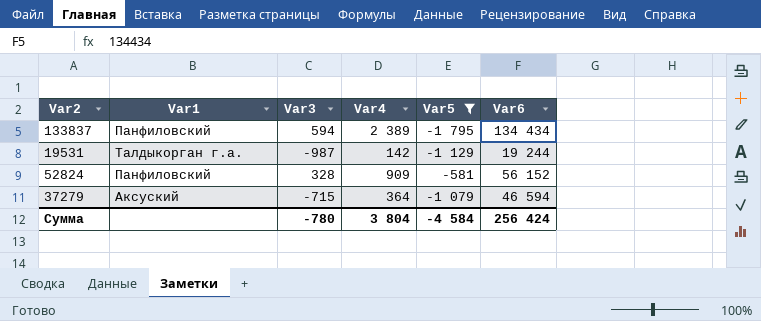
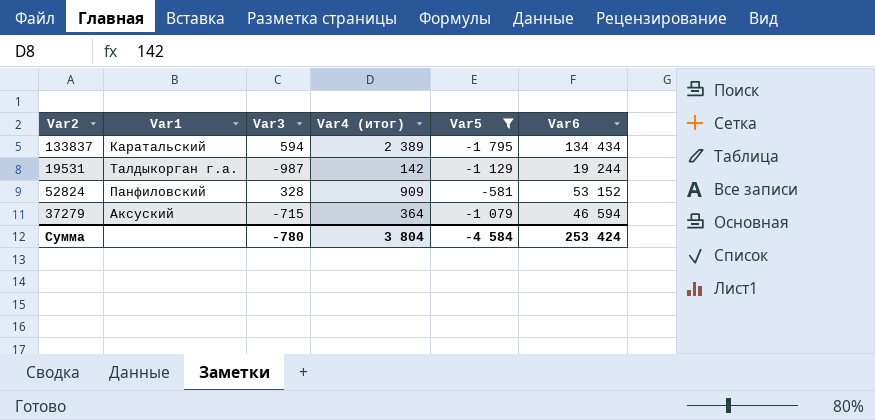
column name: Var4 -> Var4 (итог)
133837 | Var1: Панфиловский -> Каратальский
52824 | Var6: 56 152 -> 53 152
Сумма | Var6: 256 424 -> 253 424

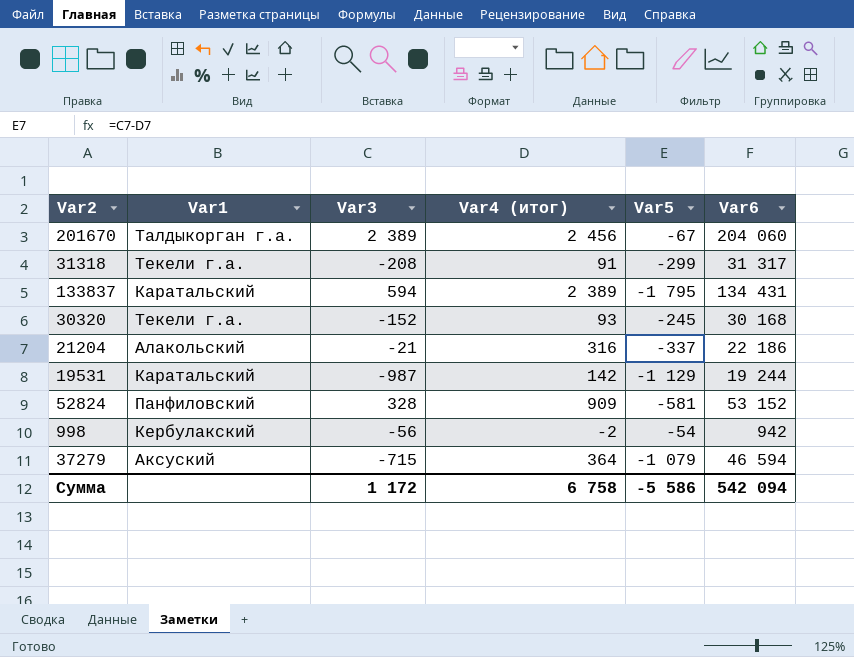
filter: Var5 <= -581 -> none
133837 | Var6: 134 434 -> 134 431
19531 | Var1: Талдыкорган г.а. -> Каратальский
Сумма | Var3: -780 -> 1 172
Сумма | Var4 (итог): 3 804 -> 6 758
Сумма | Var5: -4 584 -> -5 586
Сумма | Var6: 253 424 -> 542 094

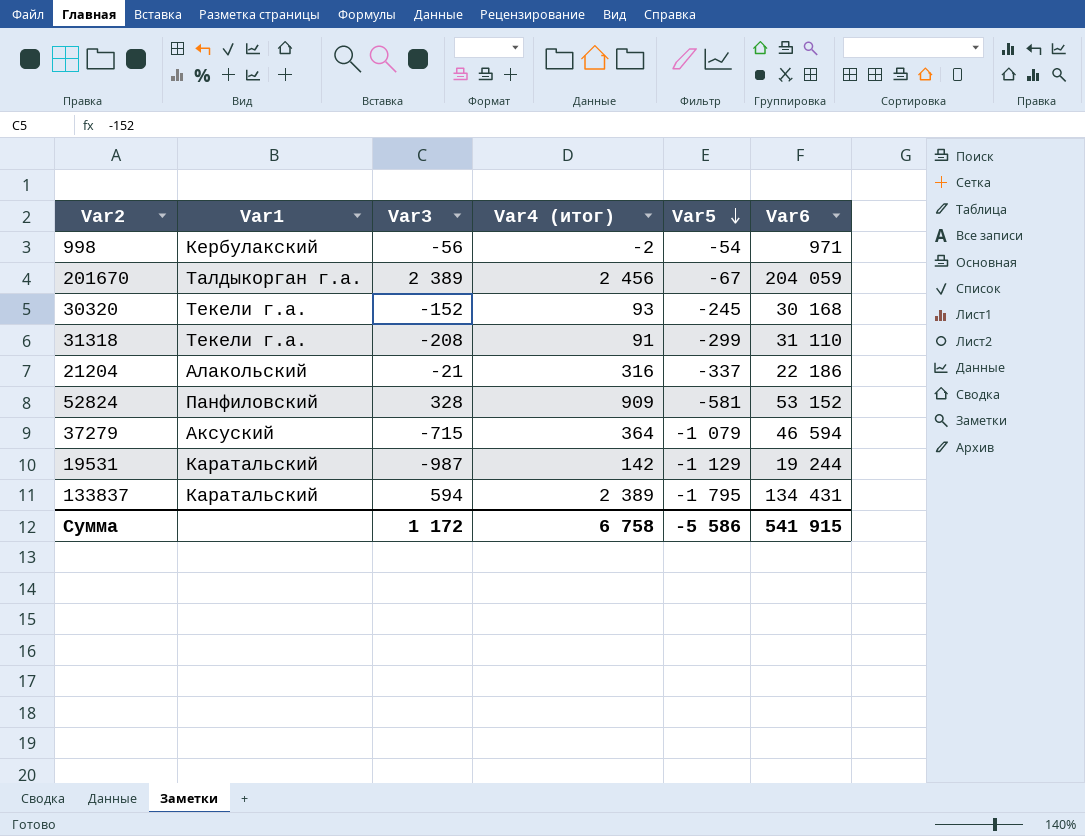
row order: none -> Var5 descending
998 | Var6: 942 -> 971
201670 | Var6: 204 060 -> 204 059
31318 | Var6: 31 317 -> 31 110
Сумма | Var6: 542 094 -> 541 915

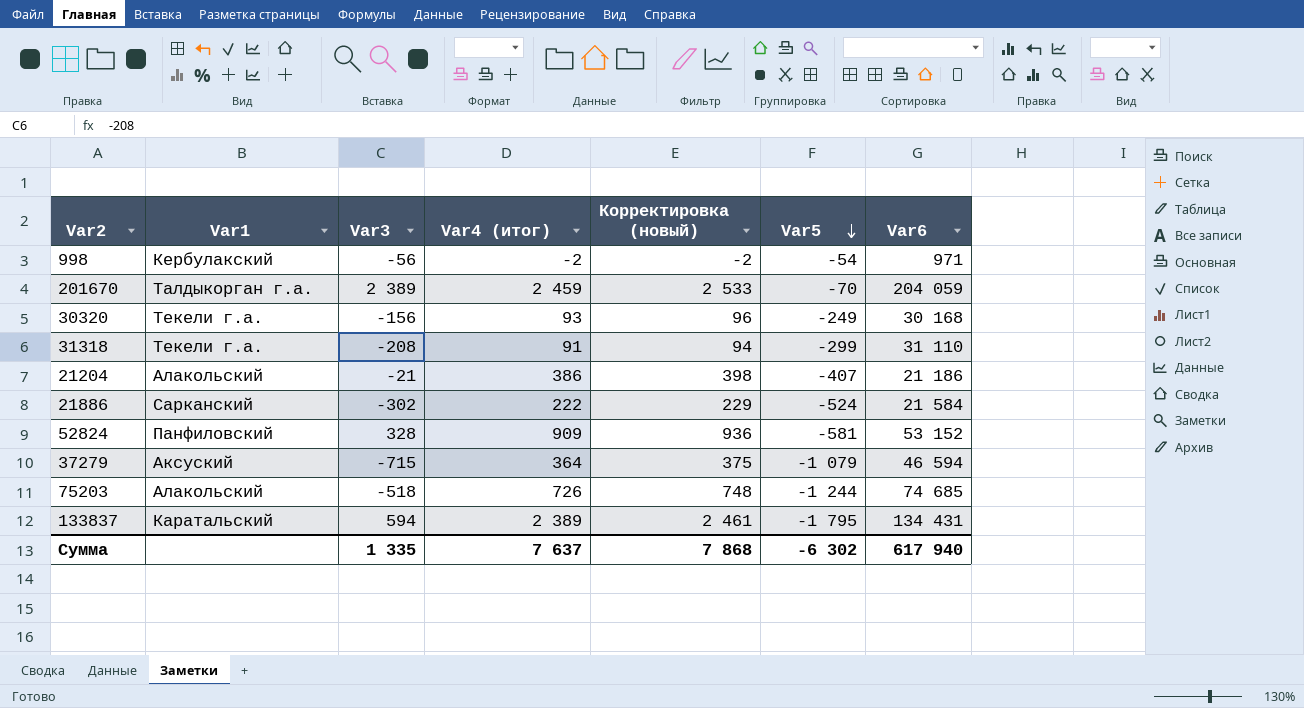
column Корректировка (новый) | formula: none -> [Var4 (итог)] * 1,03
row 19531: Каратальский | -987 | 142 | -1 129 | 19 244 -> none
201670 | Var4 (итог): 2 456 -> 2 459
201670 | Var5: -67 -> -70
30320 | Var3: -152 -> -156
30320 | Var5: -245 -> -249
21204 | Var4 (итог): 316 -> 386
21204 | Var5: -337 -> -407
21204 | Var6: 22 186 -> 21 186
row 21886: none -> Сарканский | -302 | 222 | 229 | -524 | 21 584
row 75203: none -> Алакольский | -518 | 726 | 748 | -1 244 | 74 685
Сумма | Var3: 1 172 -> 1 335
Сумма | Var4 (итог): 6 758 -> 7 637
Сумма | Var5: -5 586 -> -6 302
Сумма | Var6: 541 915 -> 617 940

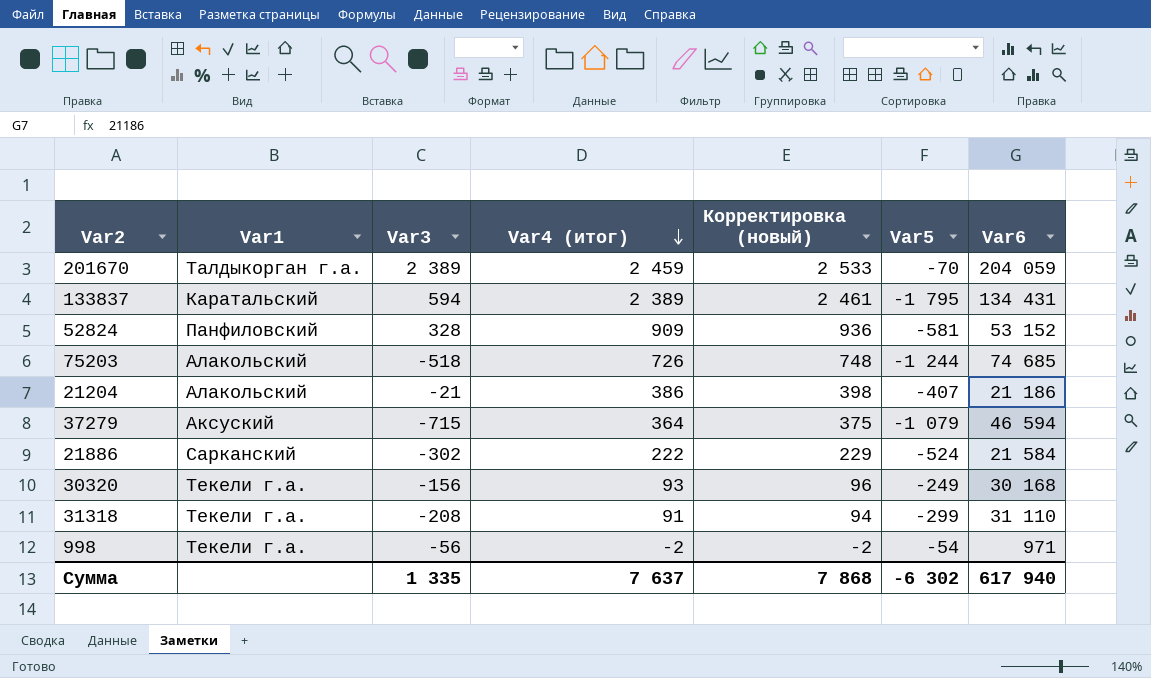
row order: Var5 descending -> Var4 (итог) descending
998 | Var1: Кербулакский -> Текели г.а.

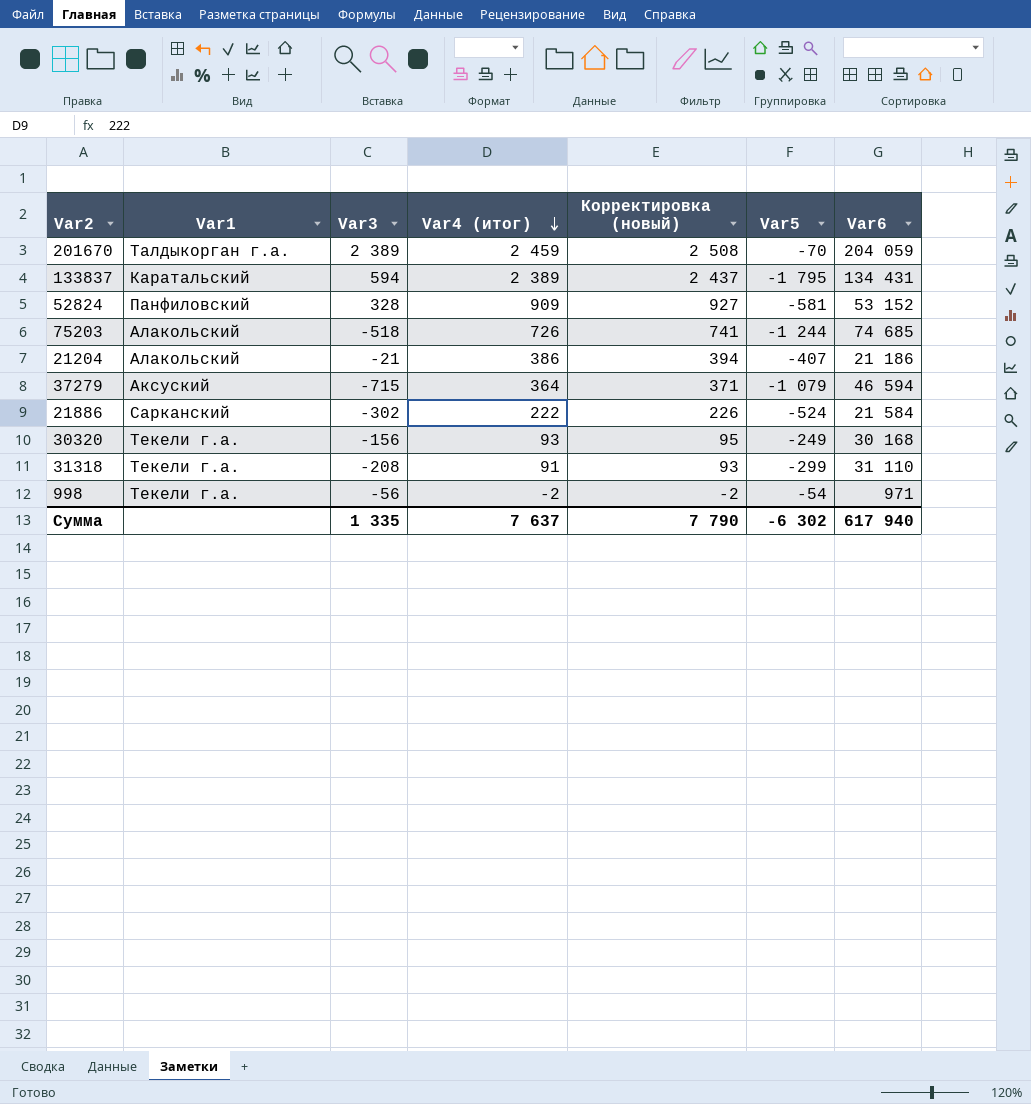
column Корректировка (новый) | formula: [Var4 (итог)] * 1,03 -> [Var4 (итог)] * 1,02
Сумма | Корректировка (новый): 7 868 -> 7 790

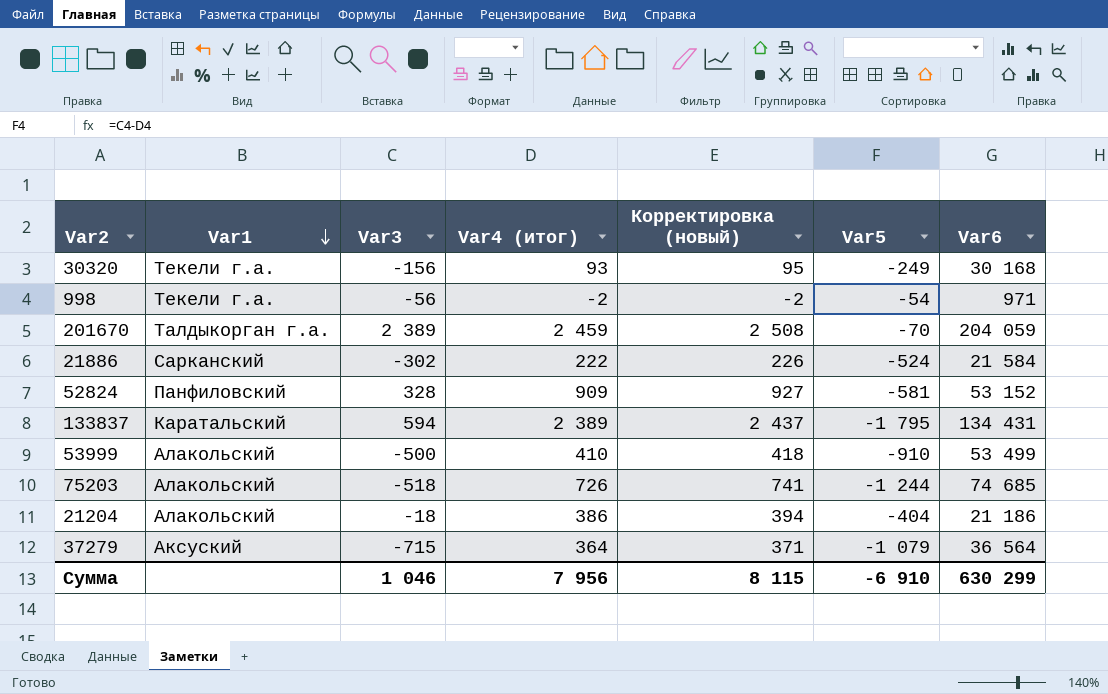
row order: Var4 (итог) descending -> Var1 descending
row 31318: Текели г.а. | -208 | 91 | 93 | -299 | 31 110 -> none
row 53999: none -> Алакольский | -500 | 410 | 418 | -910 | 53 499
21204 | Var3: -21 -> -18
21204 | Var5: -407 -> -404
37279 | Var6: 46 594 -> 36 564
Сумма | Var3: 1 335 -> 1 046
Сумма | Var4 (итог): 7 637 -> 7 956
Сумма | Корректировка (новый): 7 790 -> 8 115
Сумма | Var5: -6 302 -> -6 910
Сумма | Var6: 617 940 -> 630 299

